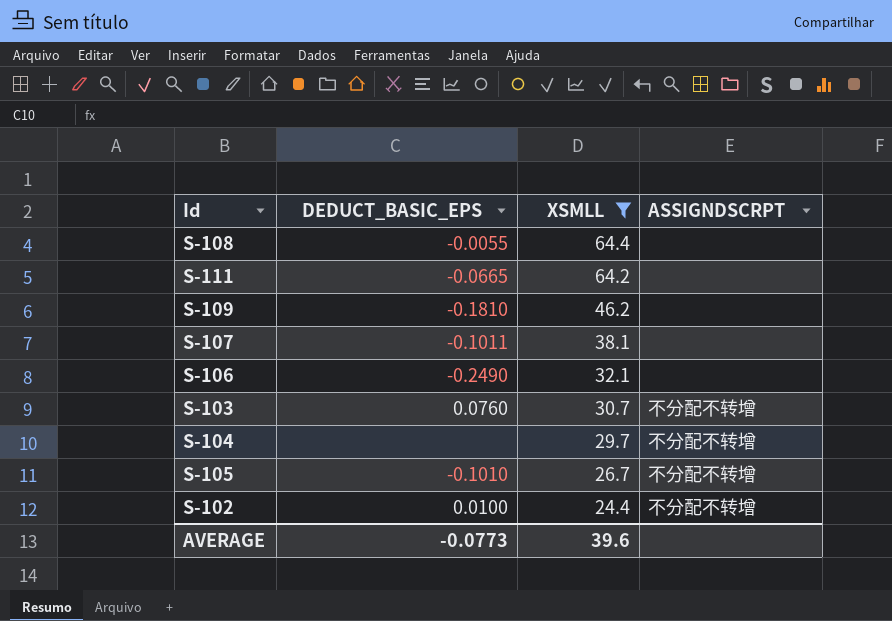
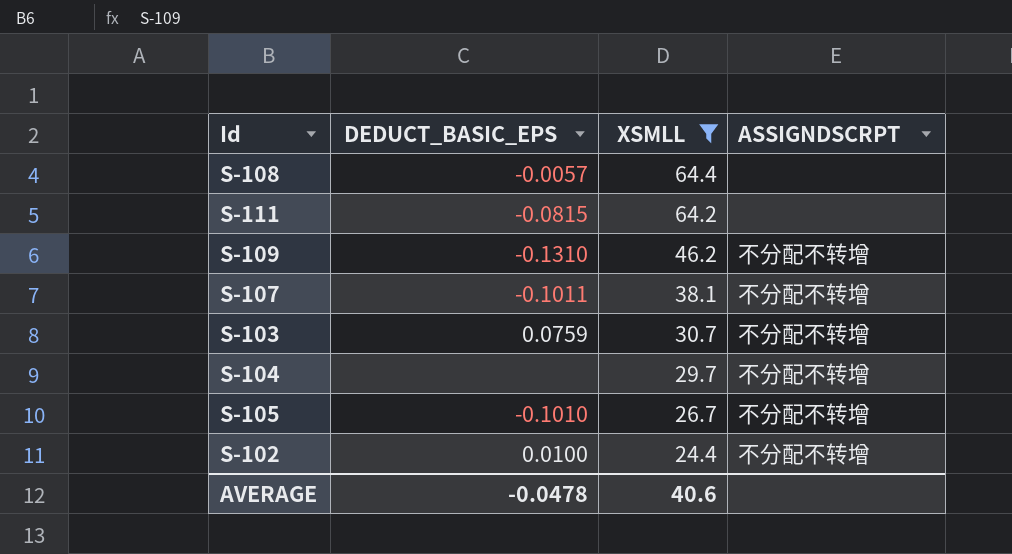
row S-106: -0.2490 | 32.1 | none -> none
S-108 | DEDUCT_BASIC_EPS: -0.0055 -> -0.0057
S-111 | DEDUCT_BASIC_EPS: -0.0665 -> -0.0815
S-109 | DEDUCT_BASIC_EPS: -0.1810 -> -0.1310
S-109 | ASSIGNDSCRPT: none -> 不分配不转增
S-107 | ASSIGNDSCRPT: none -> 不分配不转增
S-103 | DEDUCT_BASIC_EPS: 0.0760 -> 0.0759
AVERAGE | DEDUCT_BASIC_EPS: -0.0773 -> -0.0478
AVERAGE | XSMLL: 39.6 -> 40.6

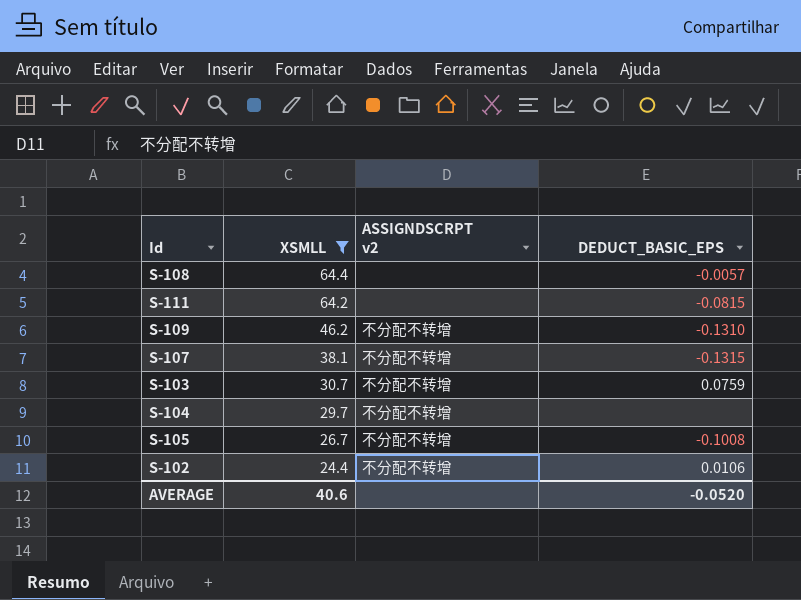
column name: ASSIGNDSCRPT -> ASSIGNDSCRPT v2
column DEDUCT_BASIC_EPS | position: 2 -> 4
S-107 | DEDUCT_BASIC_EPS: -0.1011 -> -0.1315
S-105 | DEDUCT_BASIC_EPS: -0.1010 -> -0.1008
S-102 | DEDUCT_BASIC_EPS: 0.0100 -> 0.0106
AVERAGE | DEDUCT_BASIC_EPS: -0.0478 -> -0.0520

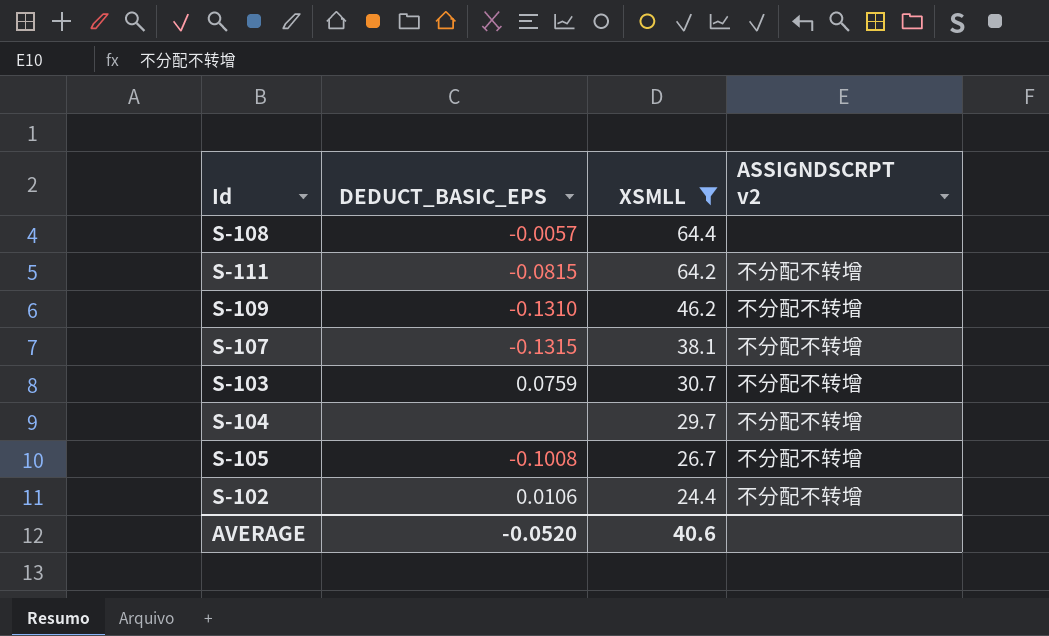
column DEDUCT_BASIC_EPS | position: 4 -> 2
S-111 | ASSIGNDSCRPT v2: none -> 不分配不转增

